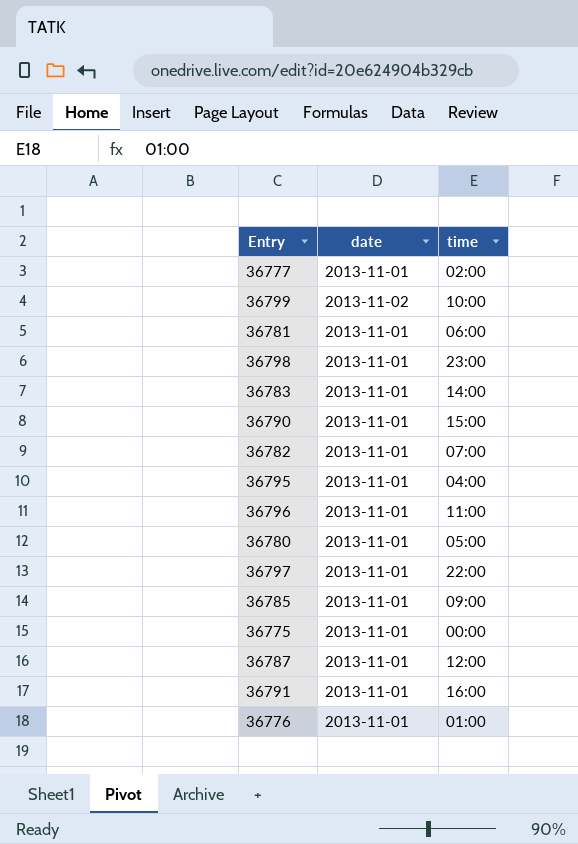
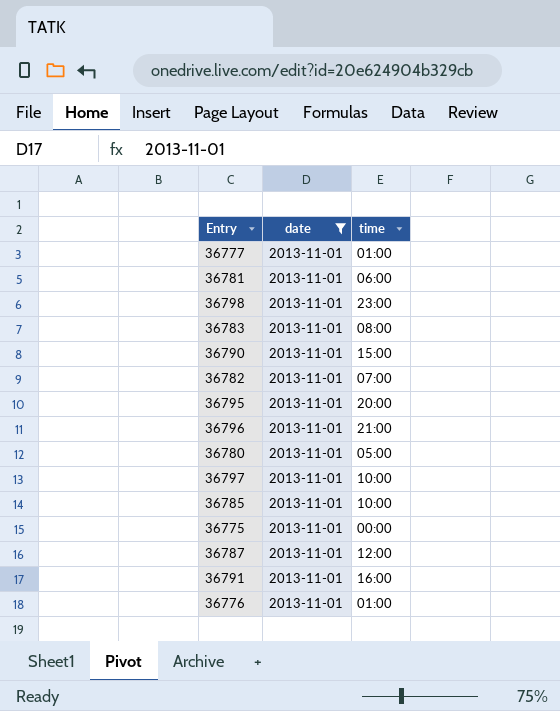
filter: none -> date = 2013-11-01
36777 | time: 02:00 -> 01:00
36783 | time: 14:00 -> 08:00
36795 | time: 04:00 -> 20:00
36796 | time: 11:00 -> 21:00
36797 | time: 22:00 -> 10:00
36785 | time: 09:00 -> 10:00

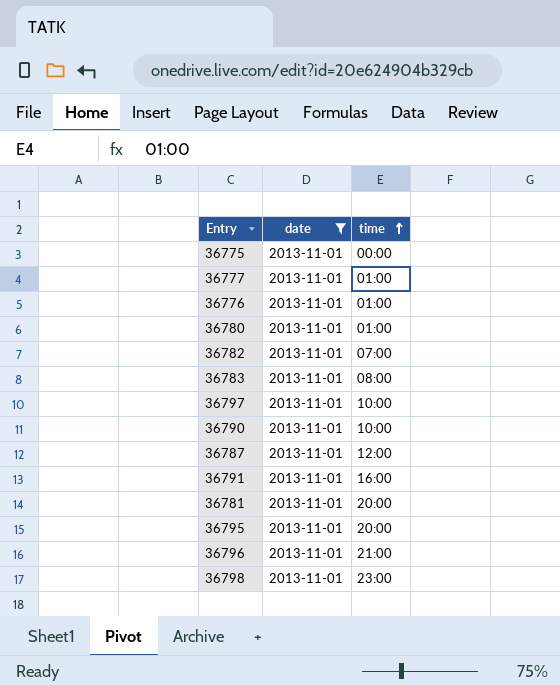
row order: none -> time ascending
row 36785: 2013-11-01 | 10:00 -> none
36780 | time: 05:00 -> 01:00
36790 | time: 15:00 -> 10:00
36781 | time: 06:00 -> 20:00

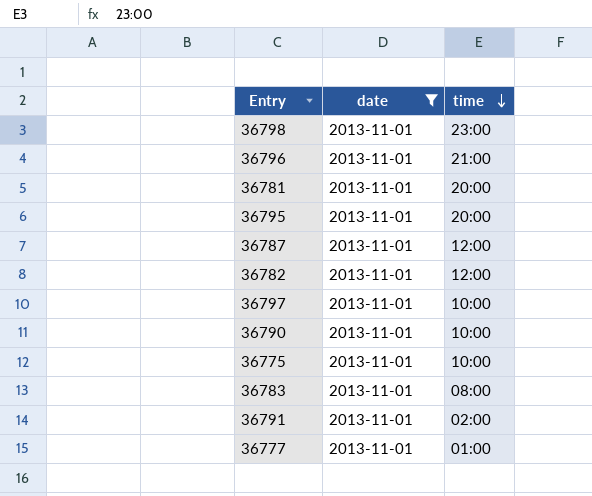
row order: time ascending -> time descending
row 36776: 2013-11-01 | 01:00 -> none
row 36780: 2013-11-01 | 01:00 -> none
36782 | time: 07:00 -> 12:00
36775 | time: 00:00 -> 10:00
36791 | time: 16:00 -> 02:00

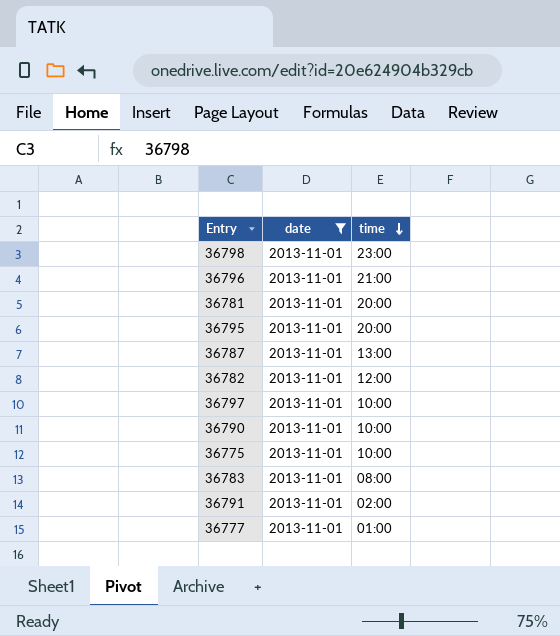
36787 | time: 12:00 -> 13:00

